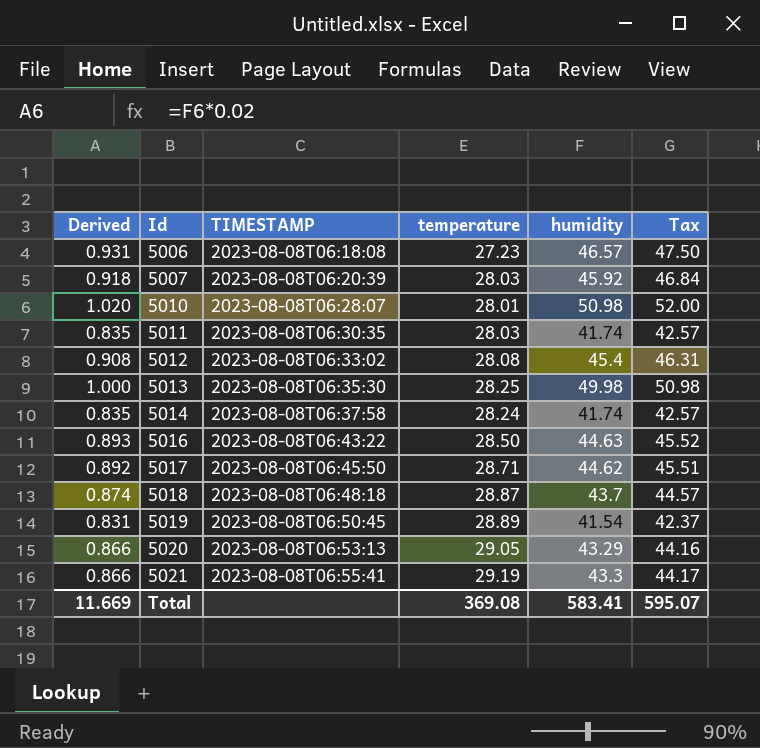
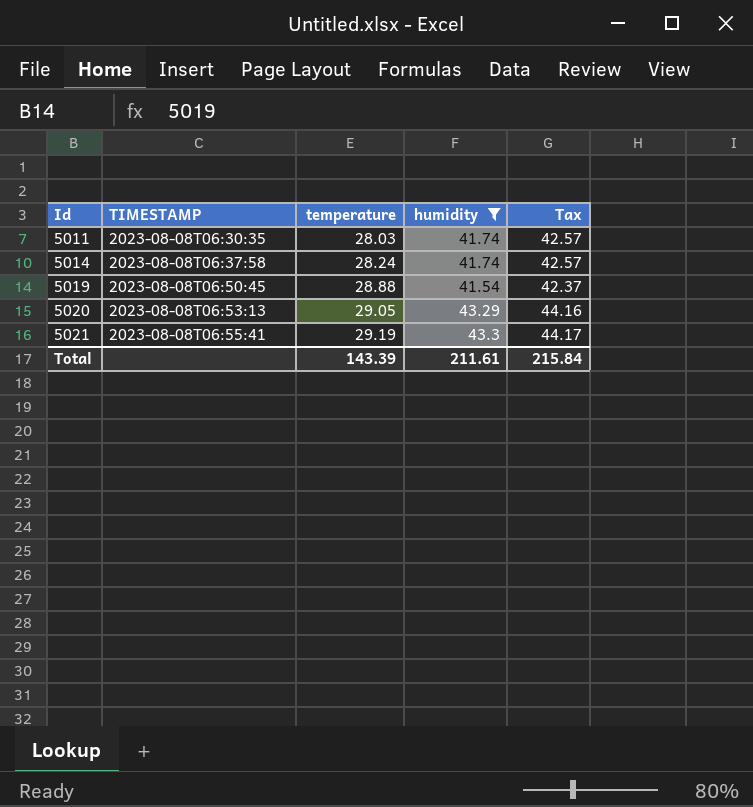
filter: none -> humidity <= 43.3
column Derived | formula: [humidity] * 0.02 -> none
5019 | temperature: 28.89 -> 28.88
Total | temperature: 369.08 -> 143.39
Total | humidity: 583.41 -> 211.61
Total | Tax: 595.07 -> 215.84

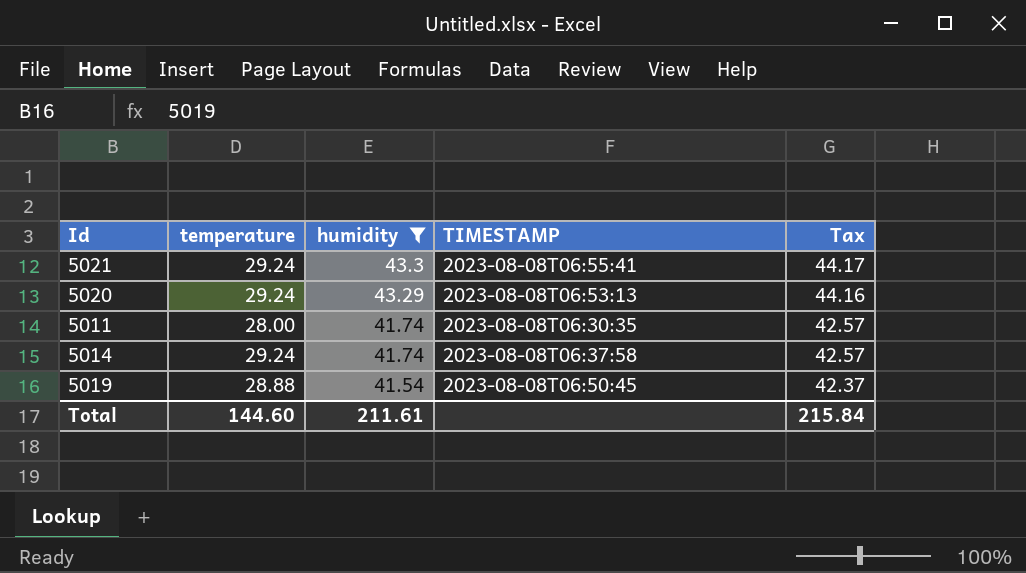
row order: Id ascending -> humidity descending
column TIMESTAMP | position: 2 -> 4
5021 | temperature: 29.19 -> 29.24
5020 | temperature: 29.05 -> 29.24
5011 | temperature: 28.03 -> 28.00
5014 | temperature: 28.24 -> 29.24
Total | temperature: 143.39 -> 144.60

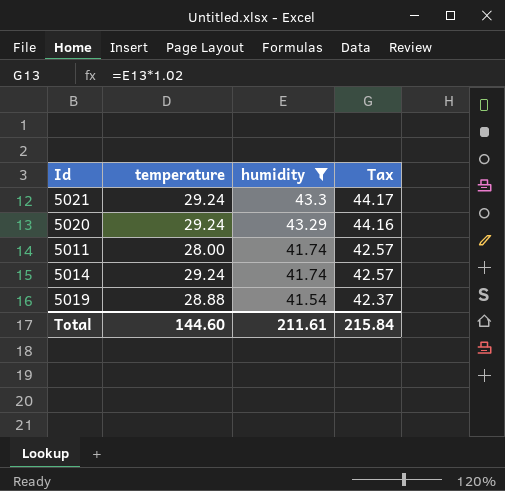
column TIMESTAMP | position: 4 -> none

